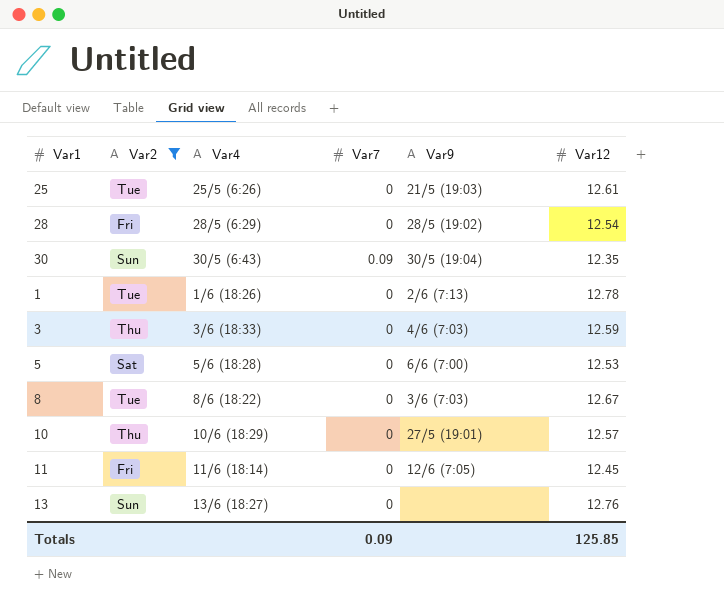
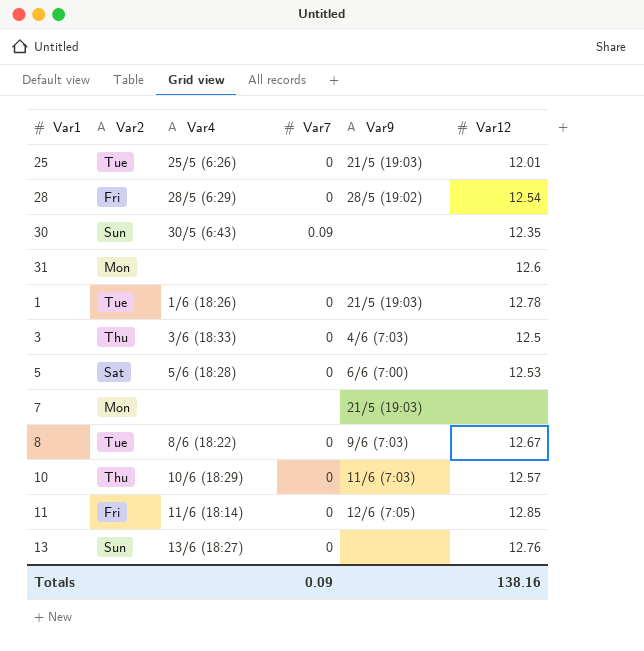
filter: Var2 != Mon -> none
25 | Var12: 12.61 -> 12.01
30 | Var9: 30/5 (19:04) -> none
1 | Var9: 2/6 (7:13) -> 21/5 (19:03)
3 | Var12: 12.59 -> 12.5
8 | Var9: 3/6 (7:03) -> 9/6 (7:03)
10 | Var9: 27/5 (19:01) -> 11/6 (7:03)
11 | Var12: 12.45 -> 12.85
Totals | Var12: 125.85 -> 138.16

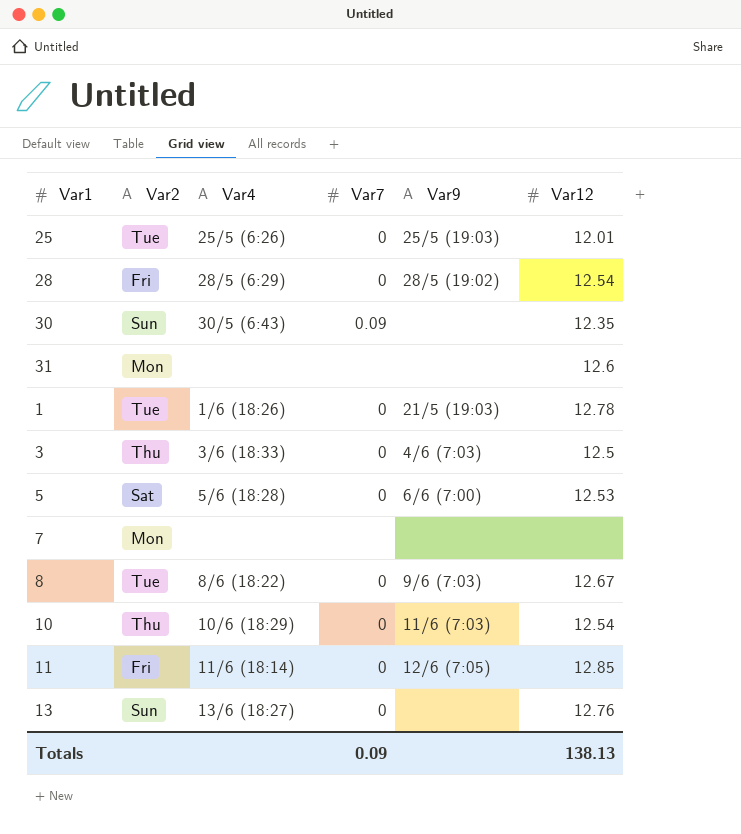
25 | Var9: 21/5 (19:03) -> 25/5 (19:03)
7 | Var9: 21/5 (19:03) -> none
10 | Var12: 12.57 -> 12.54
Totals | Var12: 138.16 -> 138.13

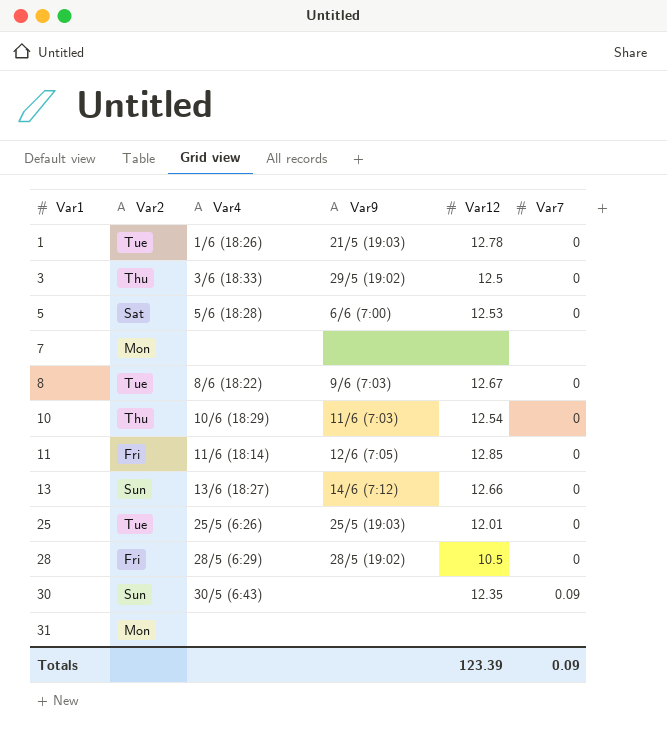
row order: none -> Var1 ascending
column Var7 | position: 4 -> 6
3 | Var9: 4/6 (7:03) -> 29/5 (19:02)
13 | Var9: none -> 14/6 (7:12)
13 | Var12: 12.76 -> 12.66
28 | Var12: 12.54 -> 10.5
31 | Var12: 12.6 -> none
Totals | Var12: 138.13 -> 123.39

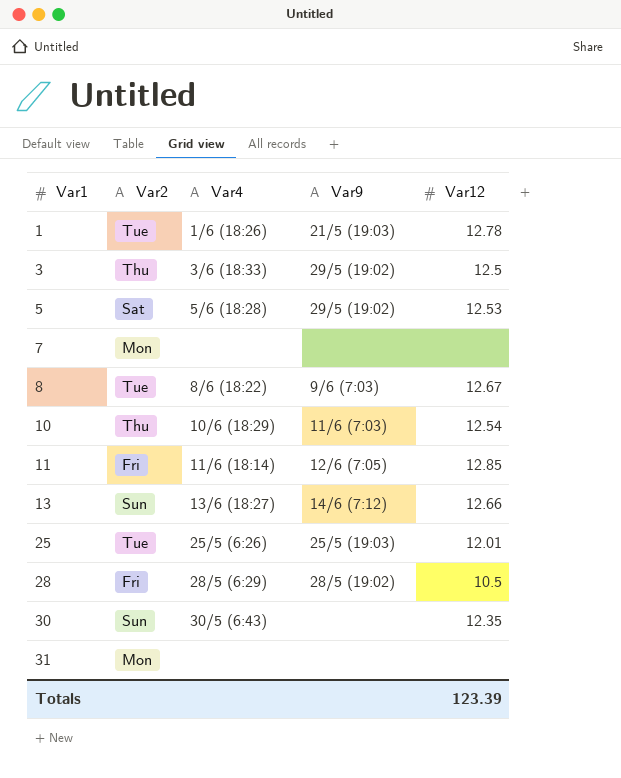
column Var7 | position: 6 -> none
5 | Var9: 6/6 (7:00) -> 29/5 (19:02)

